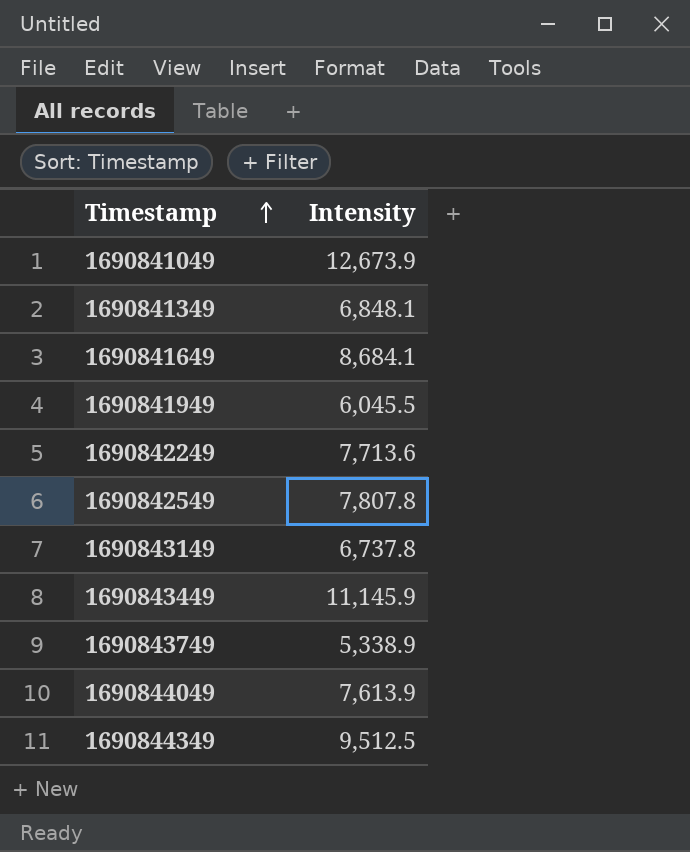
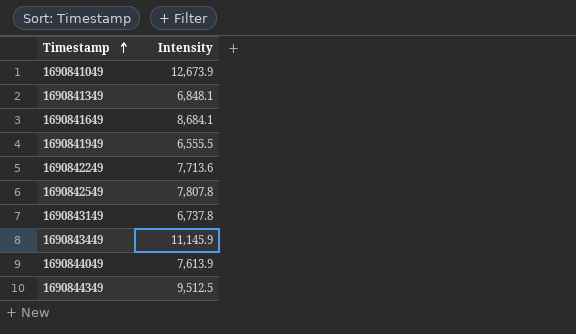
row 1690843749: 5,338.9 -> none
1690841949 | Intensity: 6,045.5 -> 6,555.5

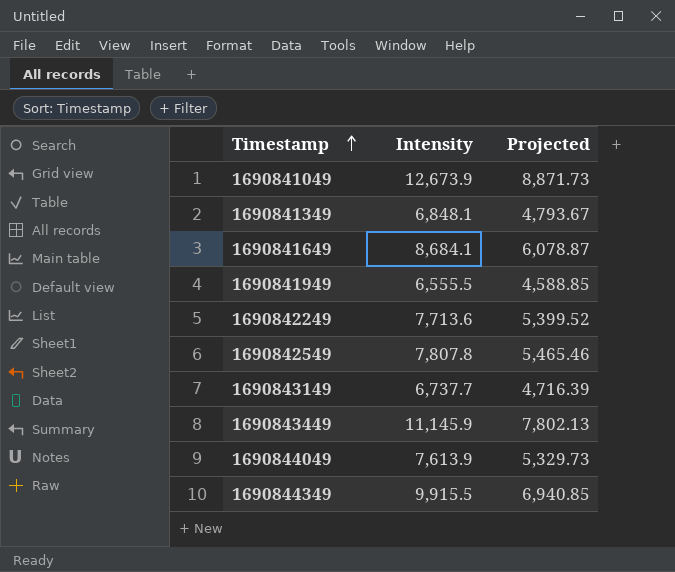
column Projected | formula: none -> [Intensity] * 0.7
1690843149 | Intensity: 6,737.8 -> 6,737.7
1690844349 | Intensity: 9,512.5 -> 9,915.5

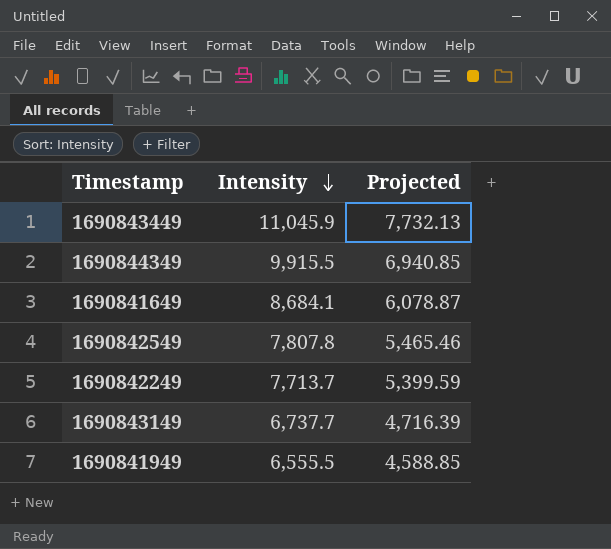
row order: Timestamp ascending -> Intensity descending
row 1690841049: 12,673.9 | 8,871.73 -> none
row 1690841349: 6,848.1 | 4,793.67 -> none
row 1690844049: 7,613.9 | 5,329.73 -> none
1690843449 | Intensity: 11,145.9 -> 11,045.9
1690843449 | Projected: 7,802.13 -> 7,732.13
1690842249 | Intensity: 7,713.6 -> 7,713.7
1690842249 | Projected: 5,399.52 -> 5,399.59

